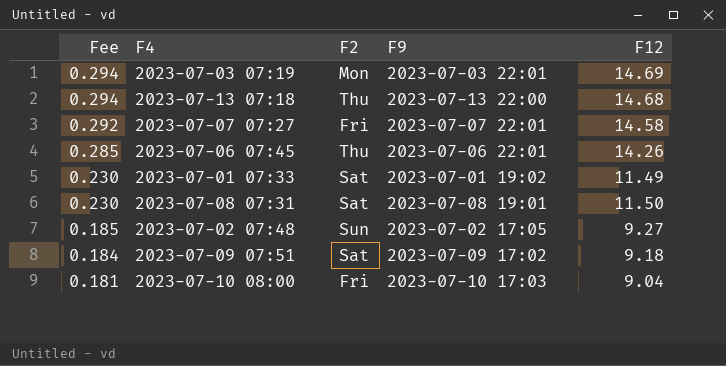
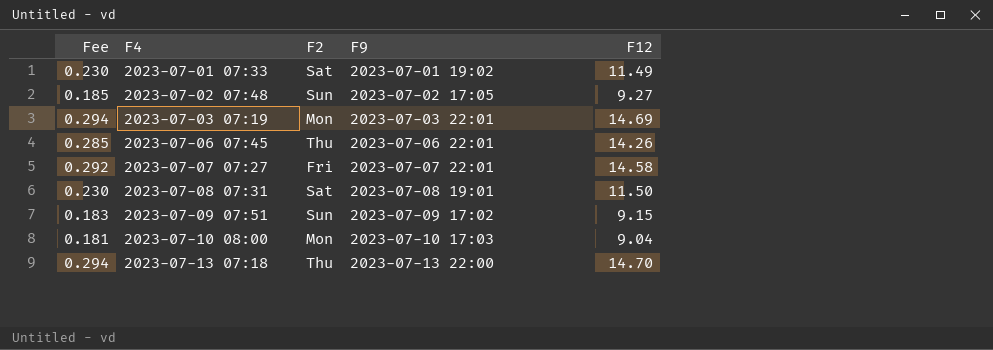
row order: Fee descending -> F4 ascending
2023-07-09 07:51 | Fee: 0.184 -> 0.183
2023-07-09 07:51 | F2: Sat -> Sun
2023-07-09 07:51 | F12: 9.18 -> 9.15
2023-07-10 08:00 | F2: Fri -> Mon
2023-07-13 07:18 | F12: 14.68 -> 14.70

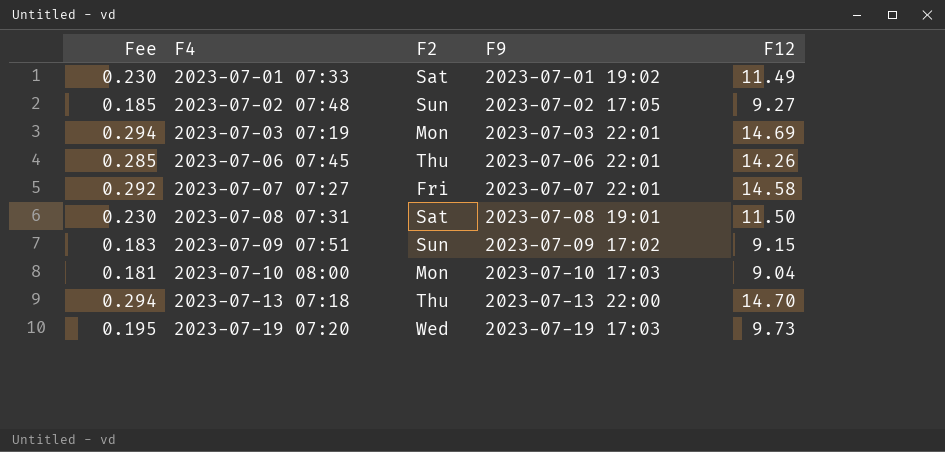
row 2023-07-19 07:20: none -> 0.195 | Wed | 2023-07-19 17:03 | 9.73

